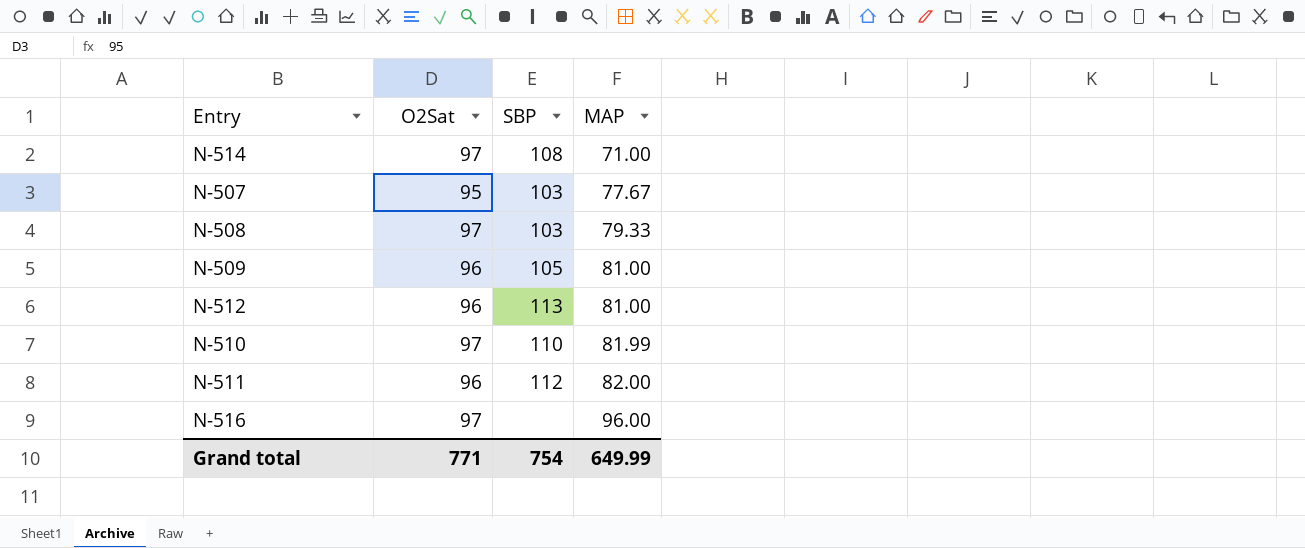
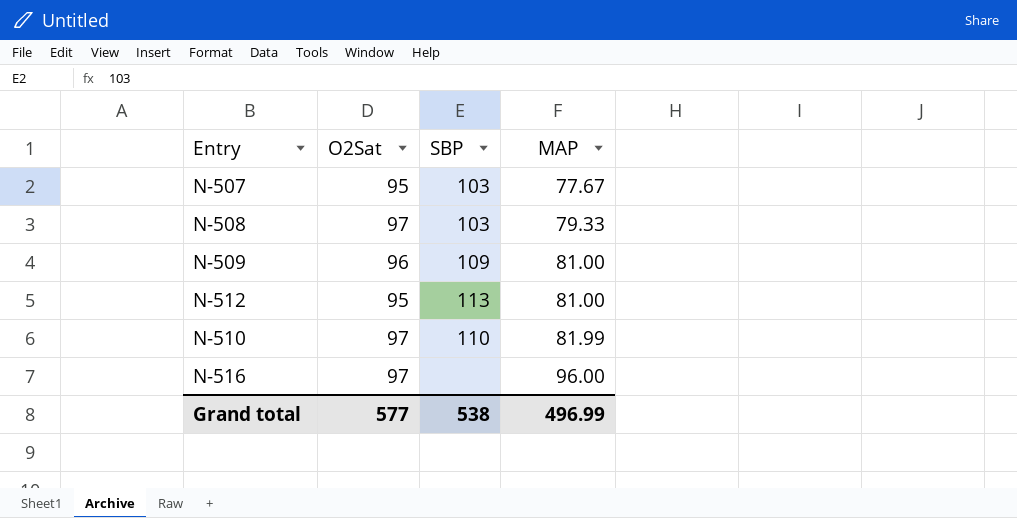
row N-514: 97 | 108 | 71.00 -> none
row N-511: 96 | 112 | 82.00 -> none
N-509 | SBP: 105 -> 109
N-512 | O2Sat: 96 -> 95
Grand total | O2Sat: 771 -> 577
Grand total | SBP: 754 -> 538
Grand total | MAP: 649.99 -> 496.99

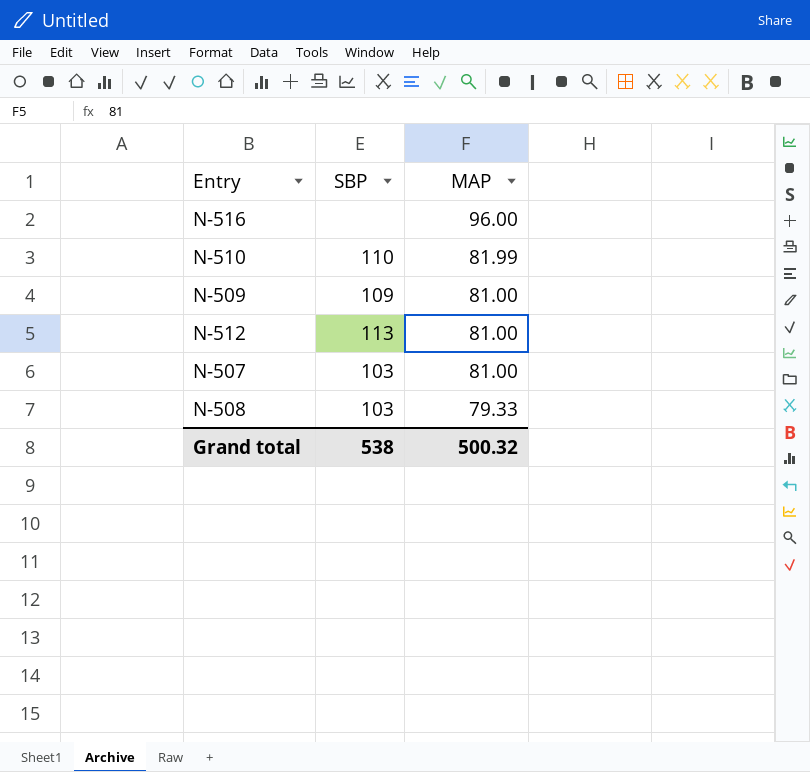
row order: MAP ascending -> MAP descending
column O2Sat | position: 2 -> none
N-507 | MAP: 77.67 -> 81.00
Grand total | MAP: 496.99 -> 500.32

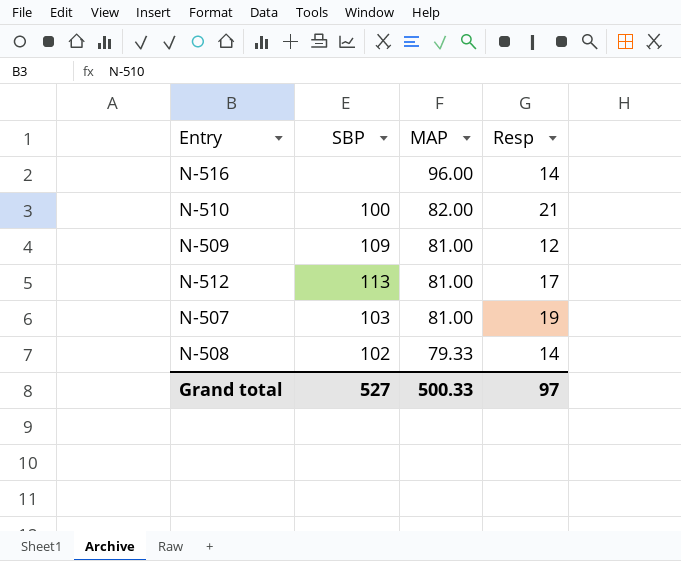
column Resp | position: none -> 4
N-510 | SBP: 110 -> 100
N-510 | MAP: 81.99 -> 82.00
N-508 | SBP: 103 -> 102
Grand total | SBP: 538 -> 527
Grand total | MAP: 500.32 -> 500.33

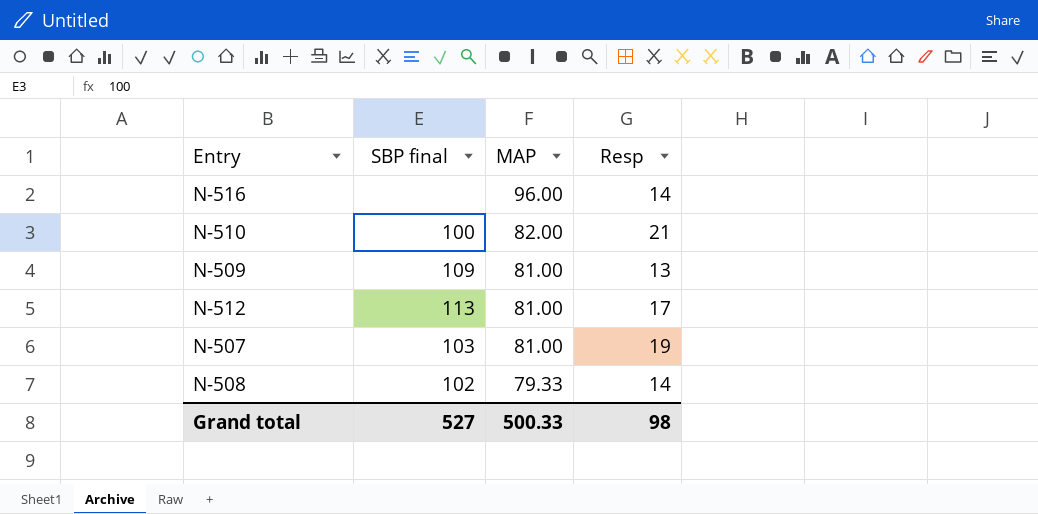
column name: SBP -> SBP final
N-509 | Resp: 12 -> 13
Grand total | Resp: 97 -> 98

